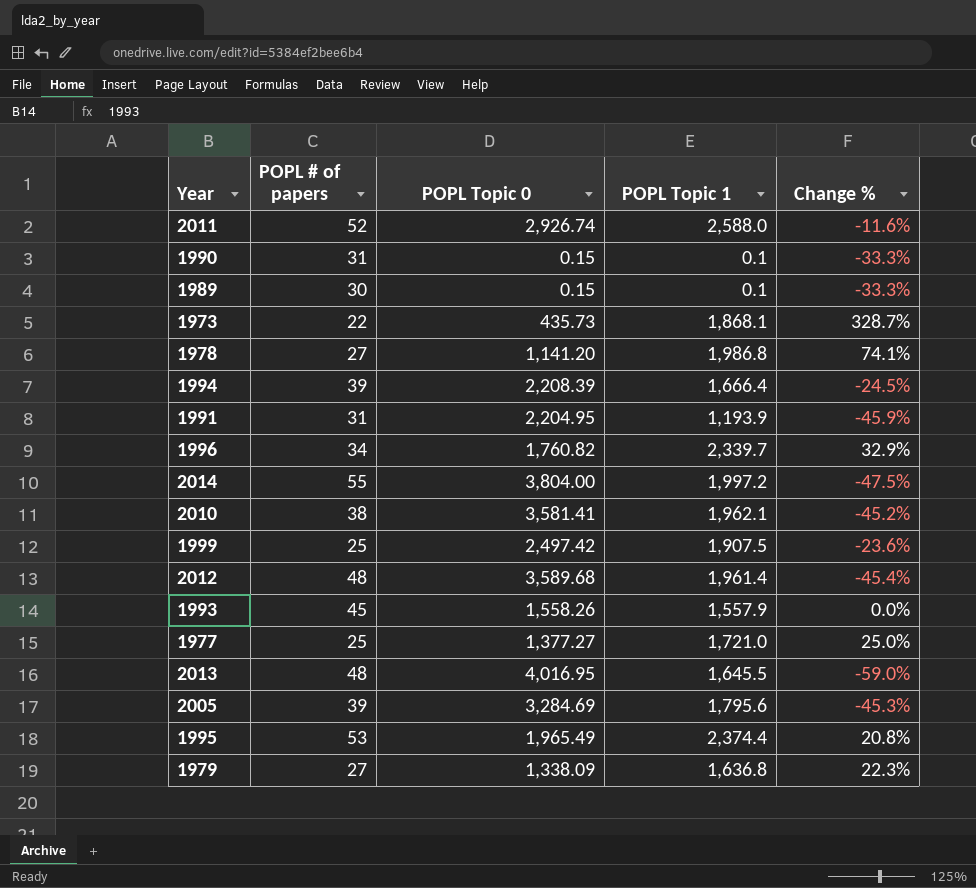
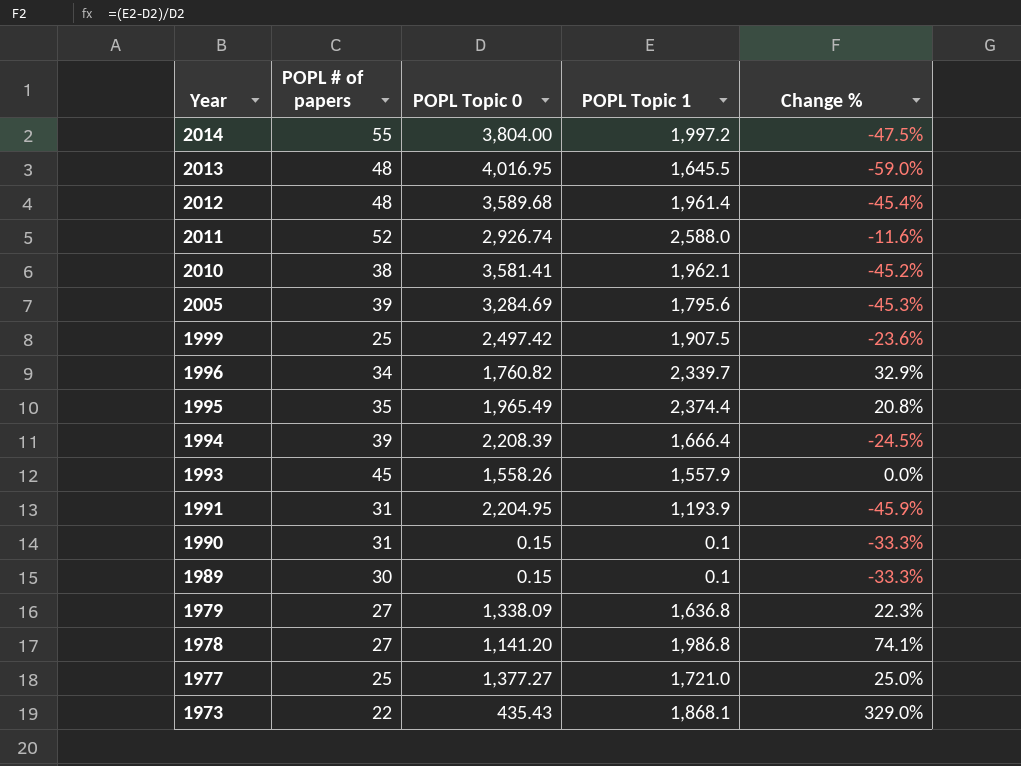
row order: none -> Year descending
1995 | POPL # of papers: 53 -> 35
1973 | POPL Topic 0: 435.73 -> 435.43
1973 | Change %: 328.7% -> 329.0%

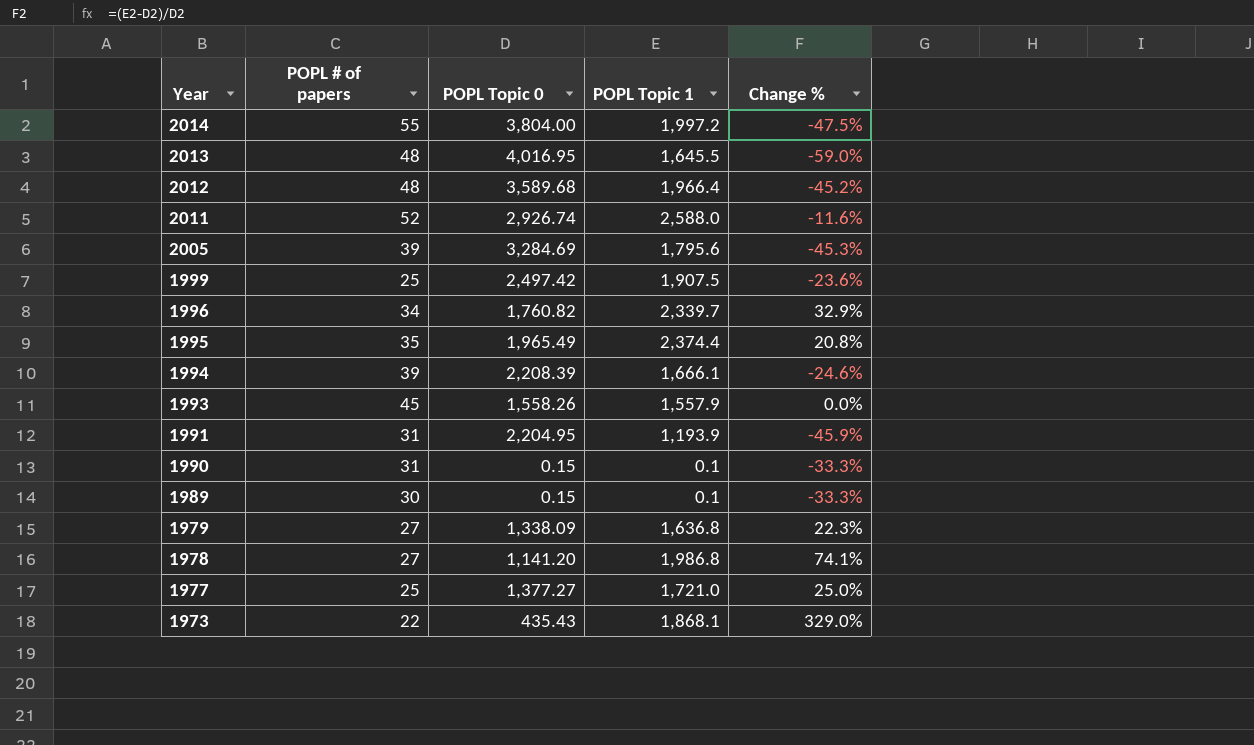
row 2010: 38 | 3,581.41 | 1,962.1 | -45.2% -> none
2012 | POPL Topic 1: 1,961.4 -> 1,966.4
2012 | Change %: -45.4% -> -45.2%
1994 | POPL Topic 1: 1,666.4 -> 1,666.1
1994 | Change %: -24.5% -> -24.6%

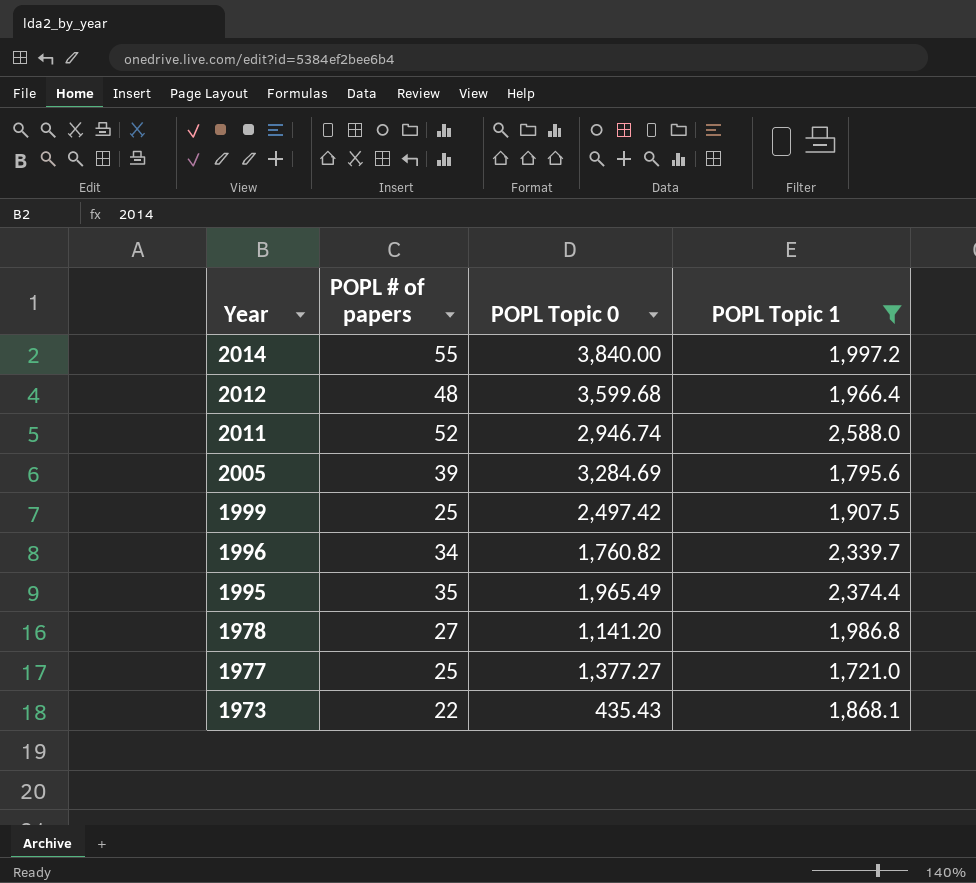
filter: none -> POPL Topic 1 >= 1,721.0
column Change % | formula: ([POPL Topic 1] - [POPL Topic 0]) / [POPL Topic 0] -> none
2014 | POPL Topic 0: 3,804.00 -> 3,840.00
2012 | POPL Topic 0: 3,589.68 -> 3,599.68
2011 | POPL Topic 0: 2,926.74 -> 2,946.74

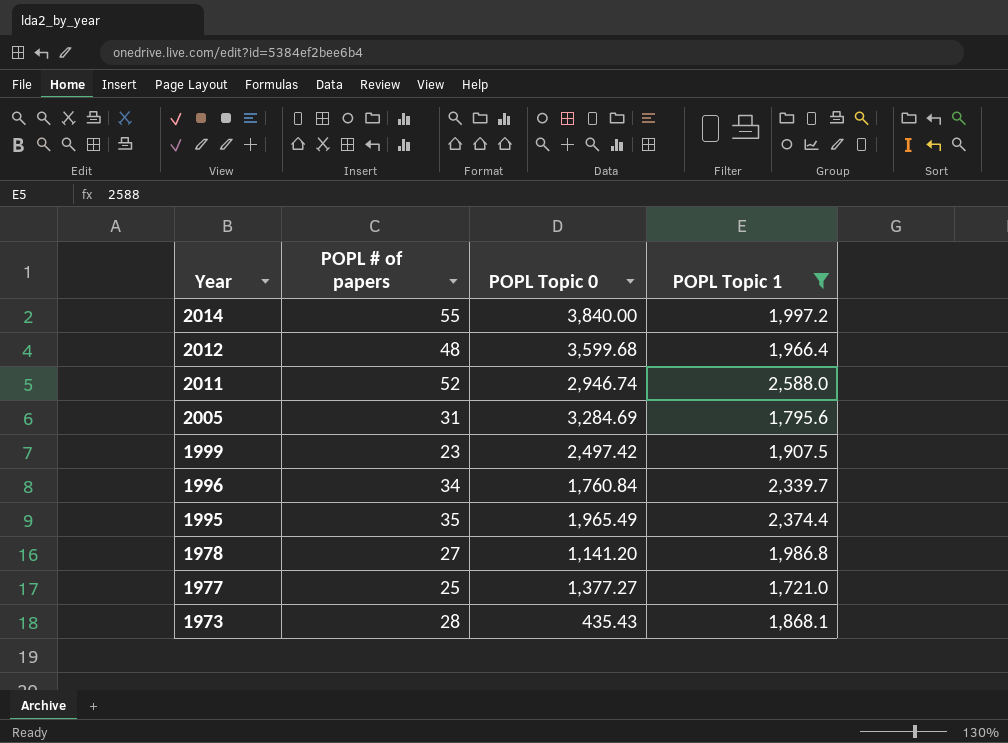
2005 | POPL # of papers: 39 -> 31
1999 | POPL # of papers: 25 -> 23
1996 | POPL Topic 0: 1,760.82 -> 1,760.84
1973 | POPL # of papers: 22 -> 28

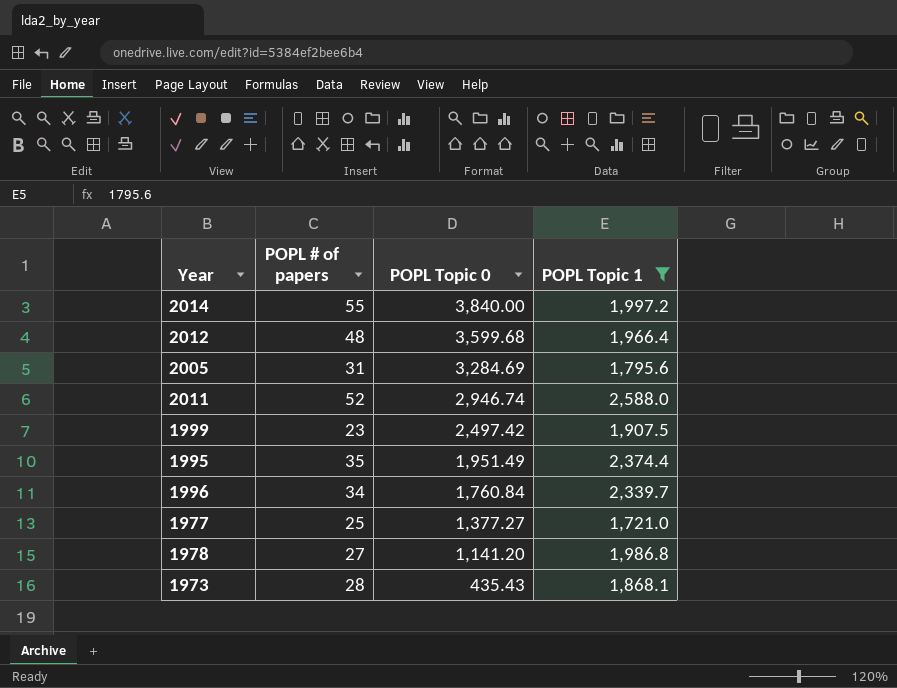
row order: Year descending -> POPL Topic 0 descending
1995 | POPL Topic 0: 1,965.49 -> 1,951.49

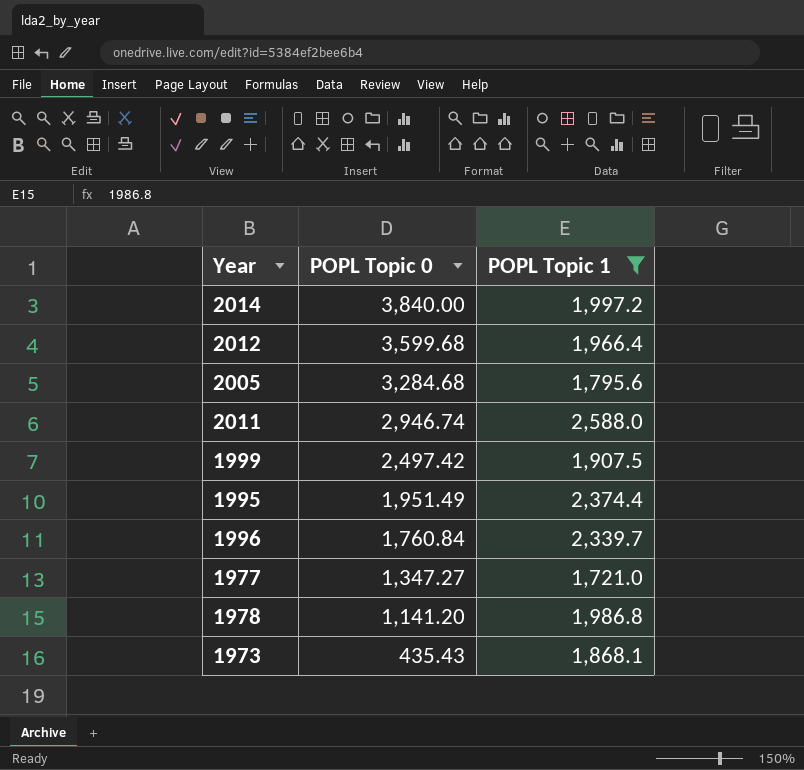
column POPL # of papers | position: 2 -> none
2005 | POPL Topic 0: 3,284.69 -> 3,284.68
1977 | POPL Topic 0: 1,377.27 -> 1,347.27

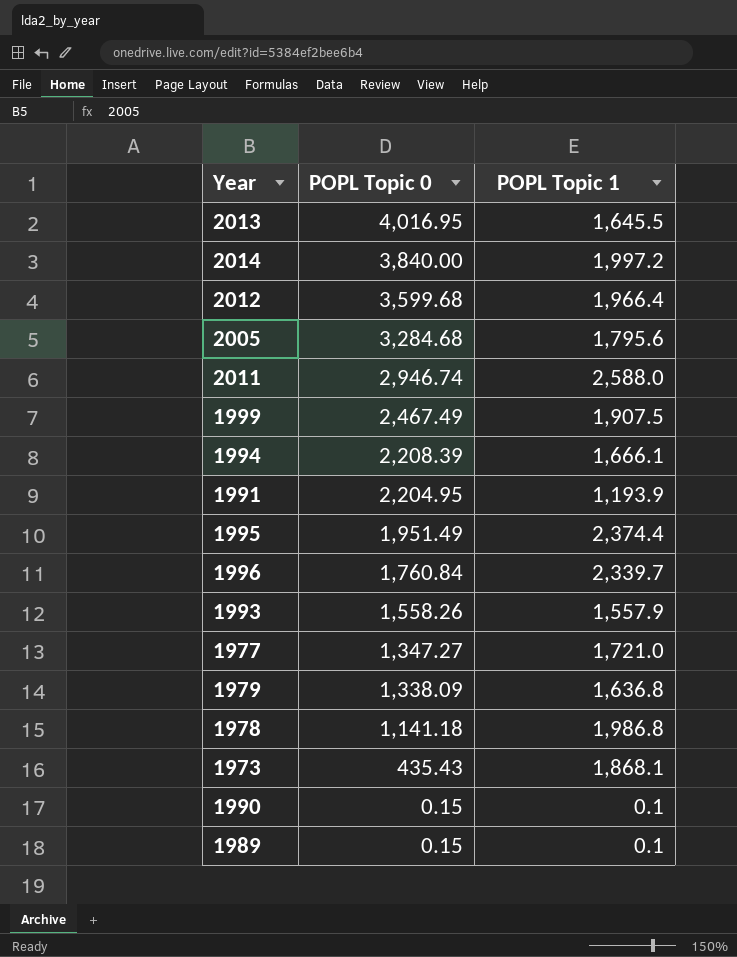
filter: POPL Topic 1 >= 1,721.0 -> none
1999 | POPL Topic 0: 2,497.42 -> 2,467.49
1978 | POPL Topic 0: 1,141.20 -> 1,141.18

